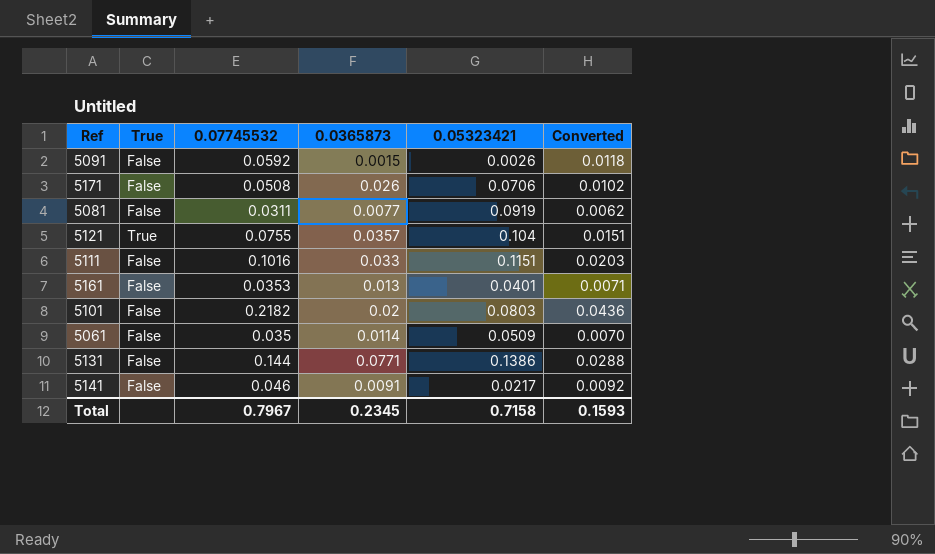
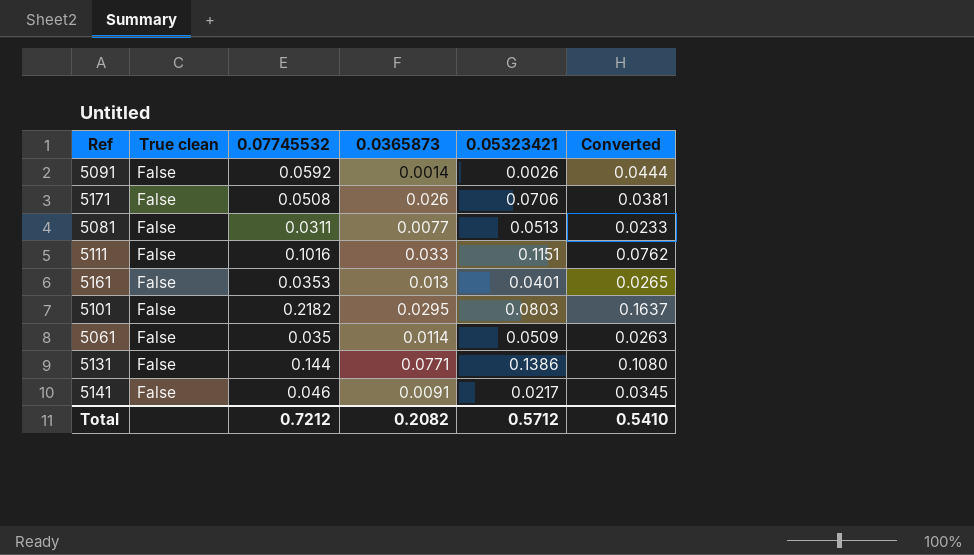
column name: True -> True clean
column Converted | formula: [0.07745532] * 0.2 -> [0.07745532] * 0.75
row 5121: True | 0.0755 | 0.0357 | 0.104 | 0.0151 -> none
5091 | 0.0365873: 0.0015 -> 0.0014
5081 | 0.05323421: 0.0919 -> 0.0513
5101 | 0.0365873: 0.02 -> 0.0295
Total | 0.07745532: 0.7967 -> 0.7212
Total | 0.0365873: 0.2345 -> 0.2082
Total | 0.05323421: 0.7158 -> 0.5712
Total | Converted: 0.1593 -> 0.5410

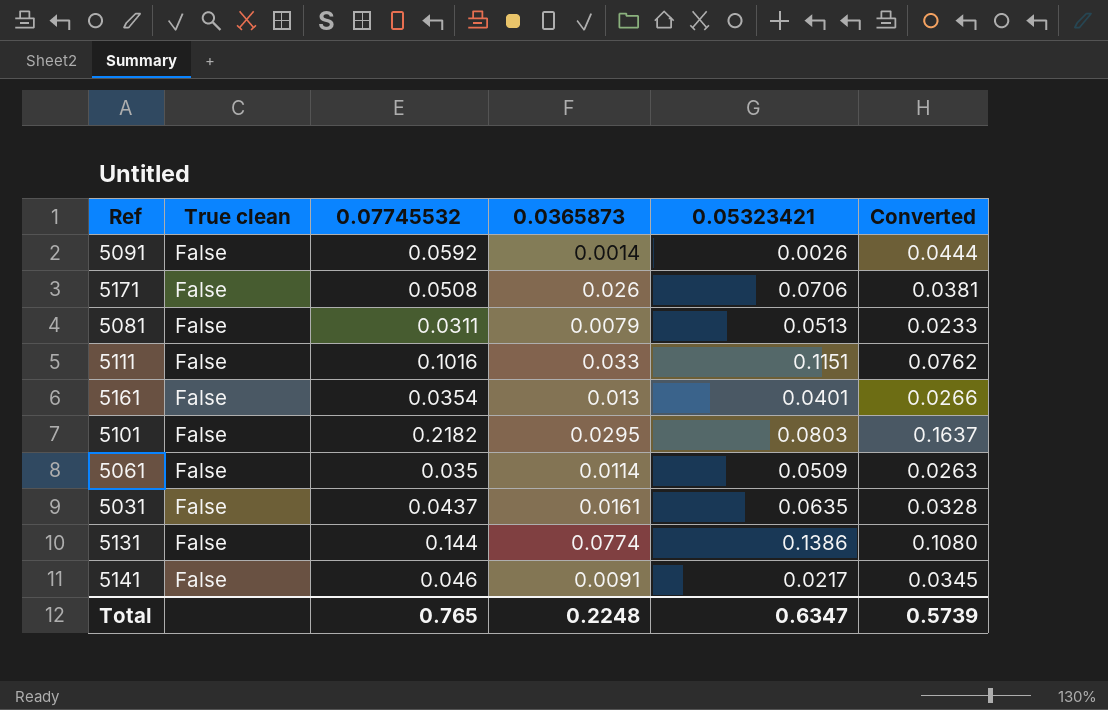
5081 | 0.0365873: 0.0077 -> 0.0079
5161 | 0.07745532: 0.0353 -> 0.0354
5161 | Converted: 0.0265 -> 0.0266
row 5031: none -> False | 0.0437 | 0.0161 | 0.0635 | 0.0328
5131 | 0.0365873: 0.0771 -> 0.0774
Total | 0.07745532: 0.7212 -> 0.765
Total | 0.0365873: 0.2082 -> 0.2248
Total | 0.05323421: 0.5712 -> 0.6347
Total | Converted: 0.5410 -> 0.5739

